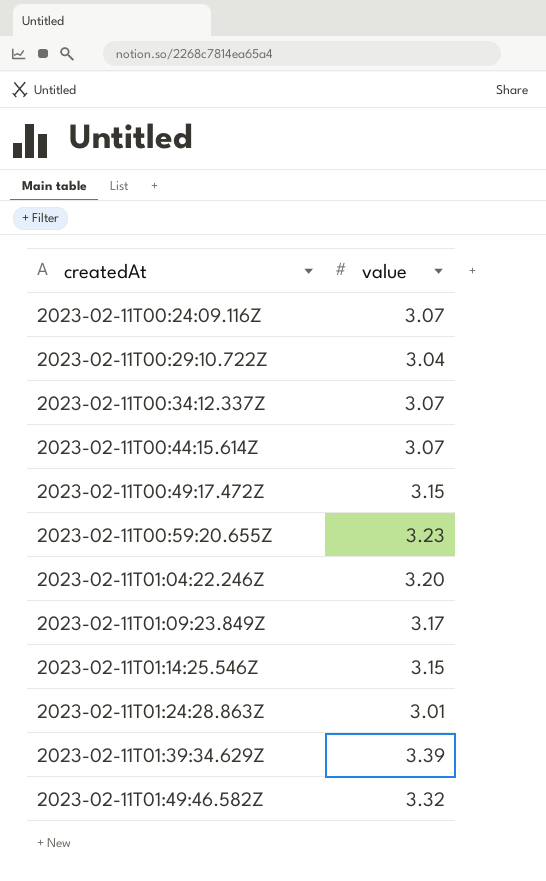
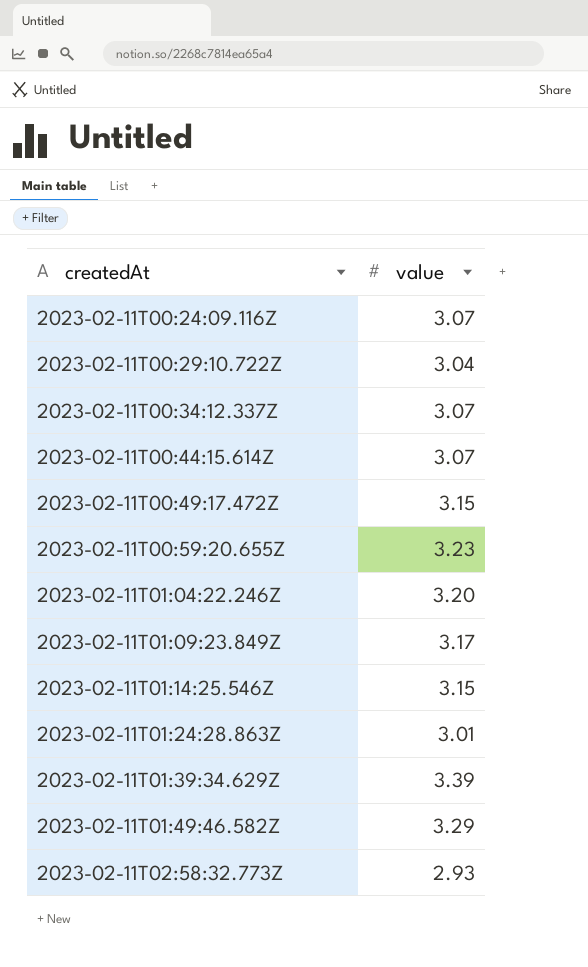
2023-02-11T01:49:46.582Z | value: 3.32 -> 3.29
row 2023-02-11T02:58:32.773Z: none -> 2.93

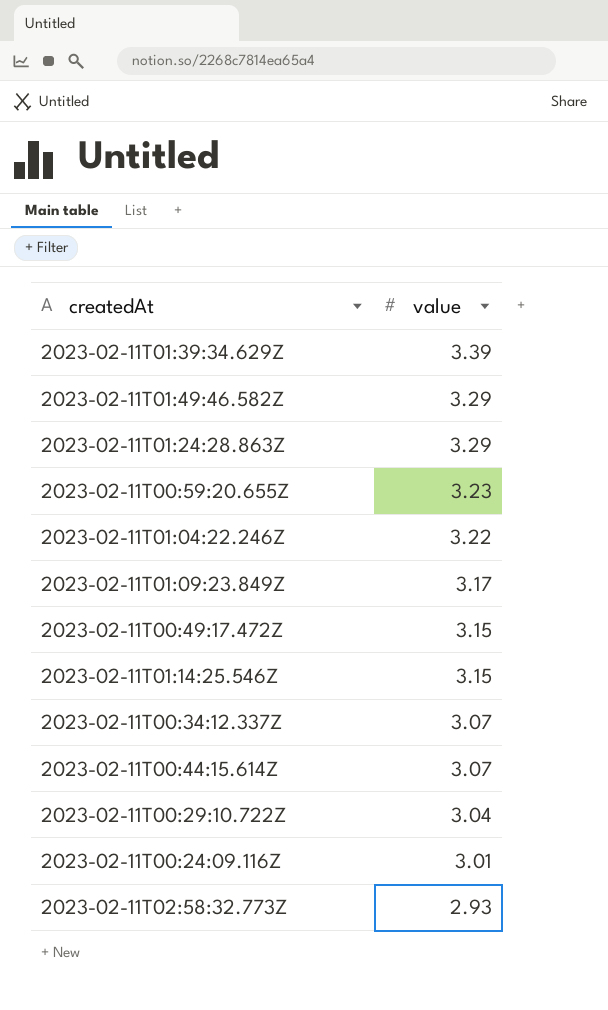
row order: createdAt ascending -> value descending
2023-02-11T01:24:28.863Z | value: 3.01 -> 3.29
2023-02-11T01:04:22.246Z | value: 3.20 -> 3.22
2023-02-11T00:24:09.116Z | value: 3.07 -> 3.01

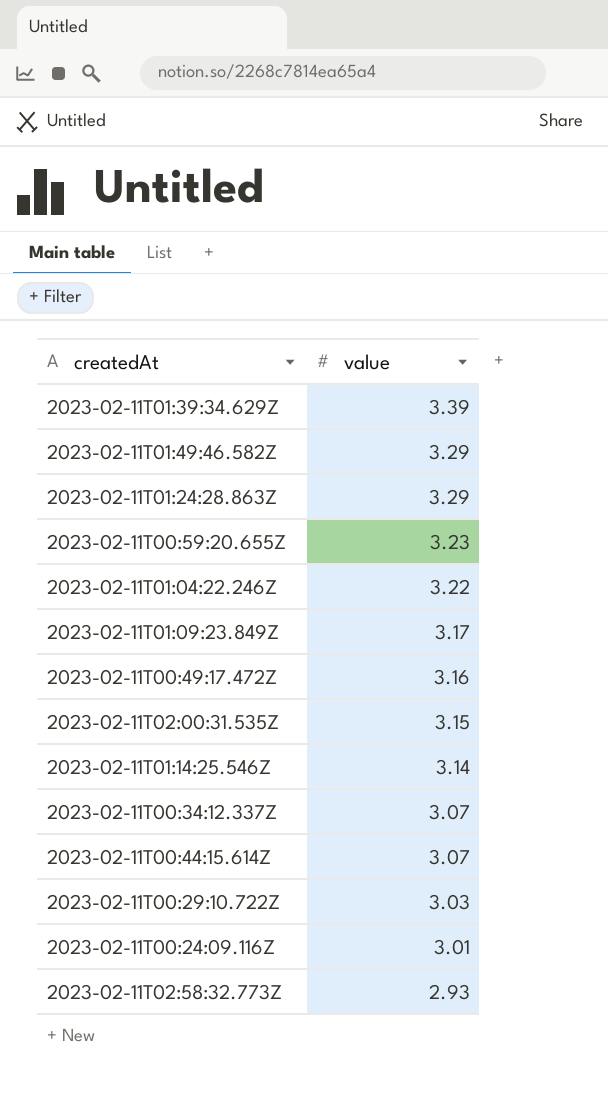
2023-02-11T00:49:17.472Z | value: 3.15 -> 3.16
row 2023-02-11T02:00:31.535Z: none -> 3.15
2023-02-11T01:14:25.546Z | value: 3.15 -> 3.14
2023-02-11T00:29:10.722Z | value: 3.04 -> 3.03

